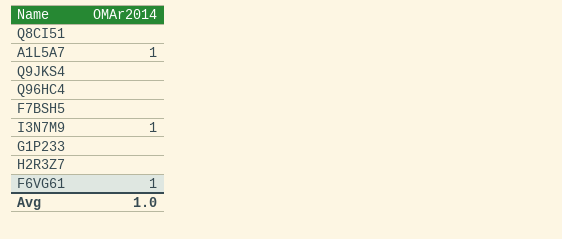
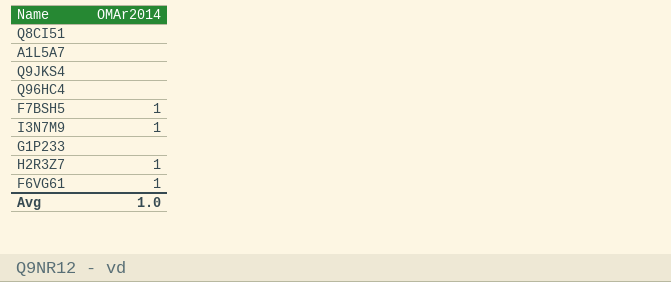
A1L5A7 | OMAr2014: 1 -> none
F7BSH5 | OMAr2014: none -> 1
H2R3Z7 | OMAr2014: none -> 1

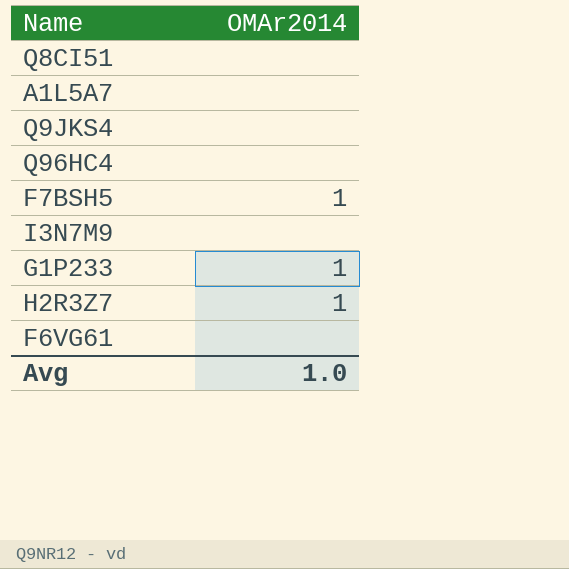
I3N7M9 | OMAr2014: 1 -> none
G1P233 | OMAr2014: none -> 1
F6VG61 | OMAr2014: 1 -> none

